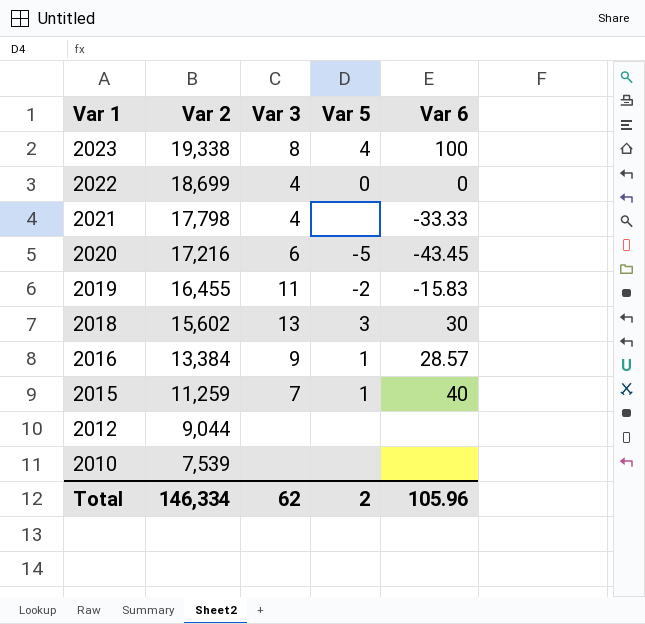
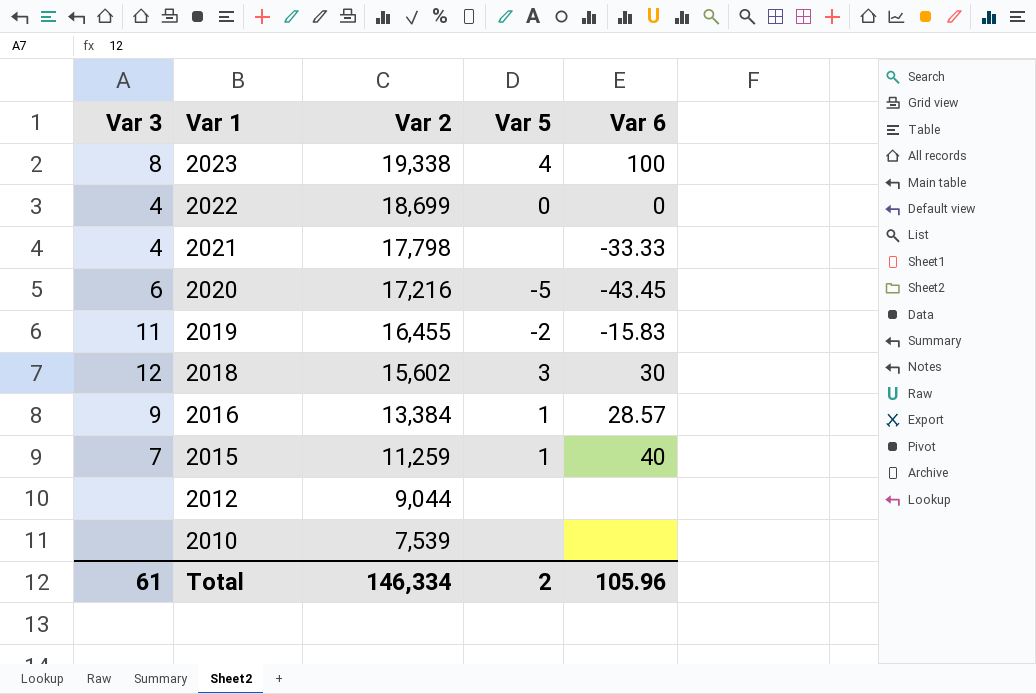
column Var 3 | position: 3 -> 1
2018 | Var 3: 13 -> 12
Total | Var 3: 62 -> 61

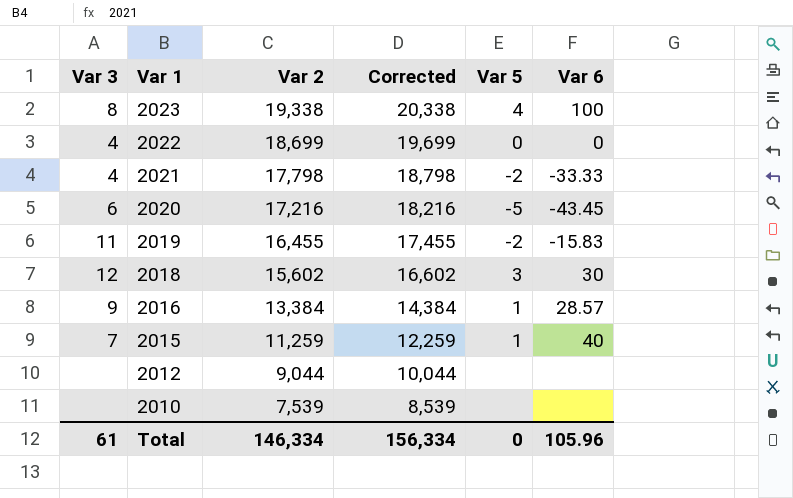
column Corrected | formula: none -> [Var 2] + 1000
2021 | Var 5: none -> -2
Total | Var 5: 2 -> 0

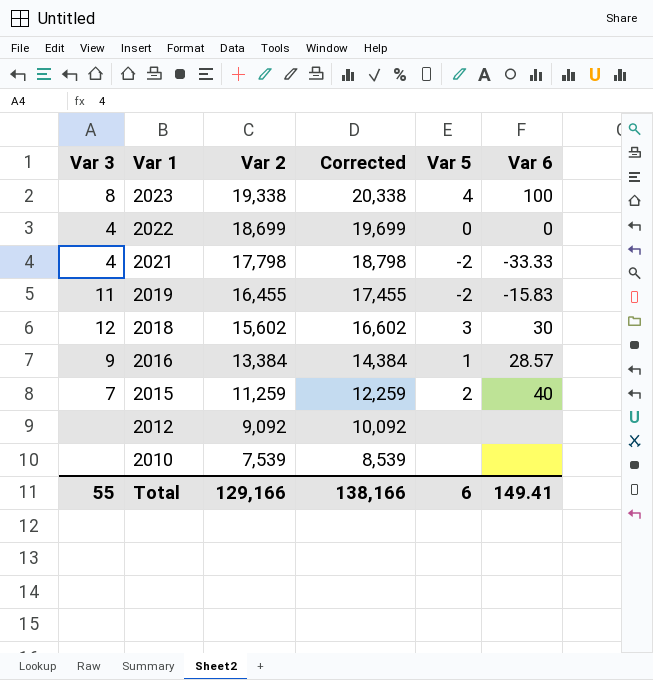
row 2020: 6 | 17,216 | 18,216 | -5 | -43.45 -> none
2015 | Var 5: 1 -> 2
2012 | Var 2: 9,044 -> 9,092
2012 | Corrected: 10,044 -> 10,092
Total | Var 3: 61 -> 55
Total | Var 2: 146,334 -> 129,166
Total | Corrected: 156,334 -> 138,166
Total | Var 5: 0 -> 6
Total | Var 6: 105.96 -> 149.41

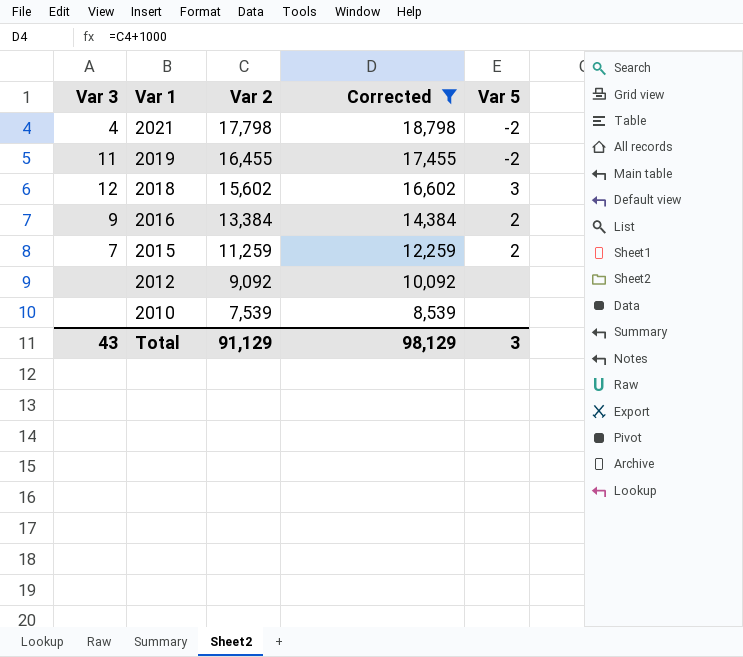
filter: none -> Corrected <= 18,798
column Var 6 | position: 6 -> none
2016 | Var 5: 1 -> 2
Total | Var 3: 55 -> 43
Total | Var 2: 129,166 -> 91,129
Total | Corrected: 138,166 -> 98,129
Total | Var 5: 6 -> 3

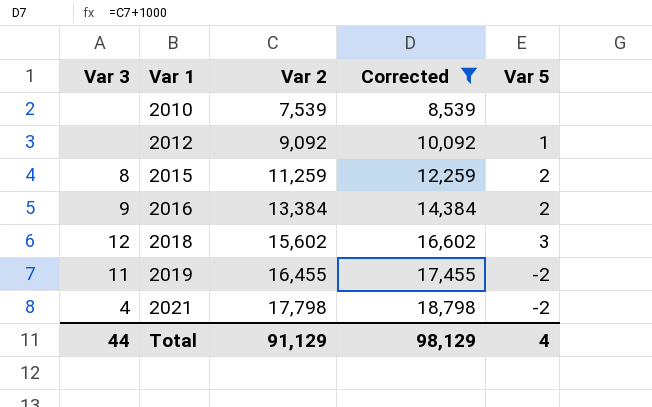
row order: Var 1 descending -> Var 1 ascending
2012 | Var 5: none -> 1
2015 | Var 3: 7 -> 8
Total | Var 3: 43 -> 44
Total | Var 5: 3 -> 4

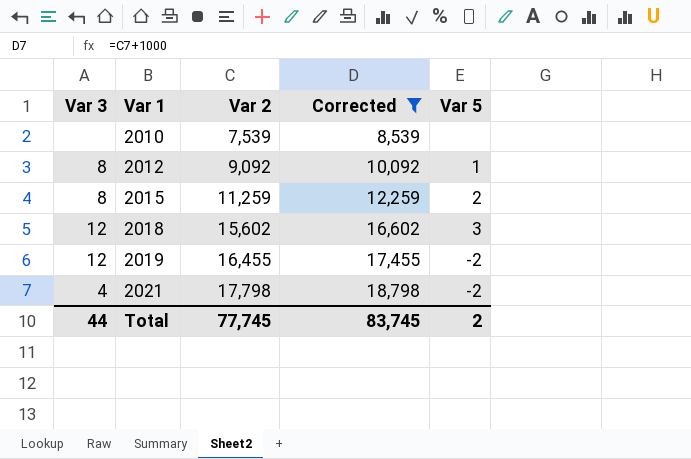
row 2016: 9 | 13,384 | 14,384 | 2 -> none
2012 | Var 3: none -> 8
2019 | Var 3: 11 -> 12
Total | Var 2: 91,129 -> 77,745
Total | Corrected: 98,129 -> 83,745
Total | Var 5: 4 -> 2

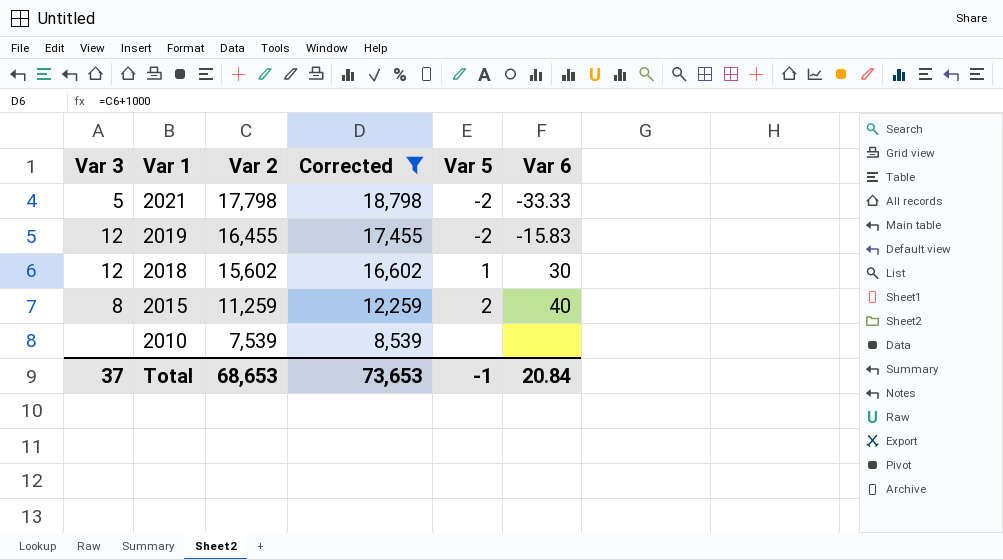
row order: Var 1 ascending -> Var 1 descending
column Var 6 | position: none -> 6
row 2012: 8 | 9,092 | 10,092 | 1 -> none
2021 | Var 3: 4 -> 5
2018 | Var 5: 3 -> 1
Total | Var 3: 44 -> 37
Total | Var 2: 77,745 -> 68,653
Total | Corrected: 83,745 -> 73,653
Total | Var 5: 2 -> -1

